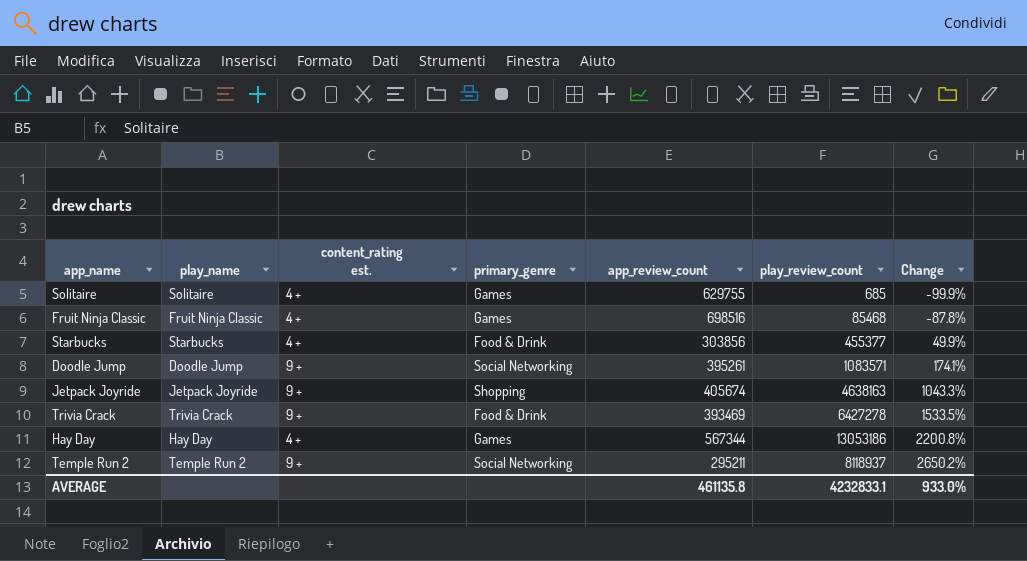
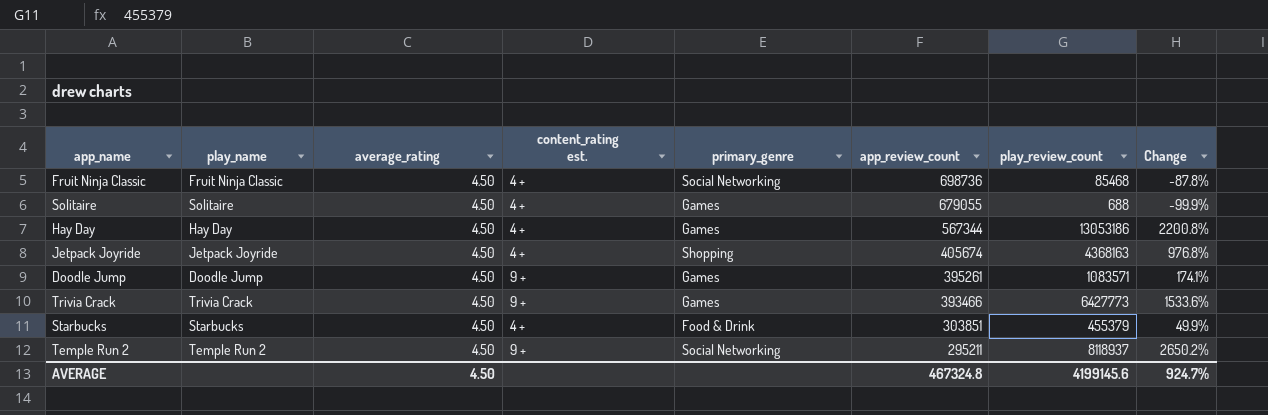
row order: Change ascending -> app_review_count descending
column average_rating | position: none -> 3
Fruit Ninja Classic | primary_genre: Games -> Social Networking
Fruit Ninja Classic | app_review_count: 698516 -> 698736
Solitaire | app_review_count: 629755 -> 679055
Solitaire | play_review_count: 685 -> 688
Jetpack Joyride | content_rating est.: 9 + -> 4 +
Jetpack Joyride | play_review_count: 4638163 -> 4368163
Jetpack Joyride | Change: 1043.3% -> 976.8%
Doodle Jump | primary_genre: Social Networking -> Games
Trivia Crack | primary_genre: Food & Drink -> Games
Trivia Crack | app_review_count: 393469 -> 393466
Trivia Crack | play_review_count: 6427278 -> 6427773
Trivia Crack | Change: 1533.5% -> 1533.6%
Starbucks | app_review_count: 303856 -> 303851
Starbucks | play_review_count: 455377 -> 455379
AVERAGE | app_review_count: 461135.8 -> 467324.8
AVERAGE | play_review_count: 4232833.1 -> 4199145.6
AVERAGE | Change: 933.0% -> 924.7%

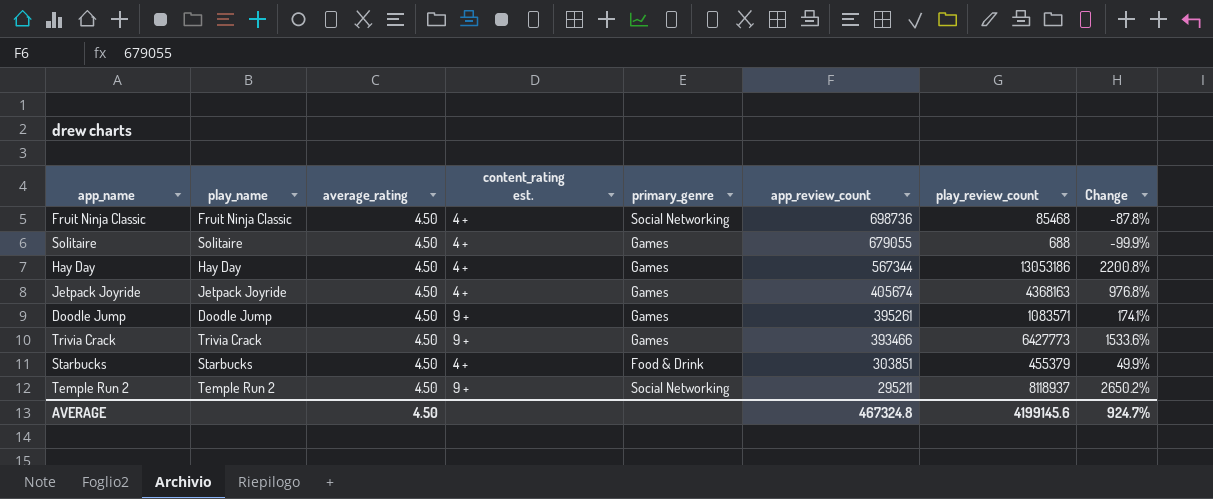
Jetpack Joyride | primary_genre: Shopping -> Games

